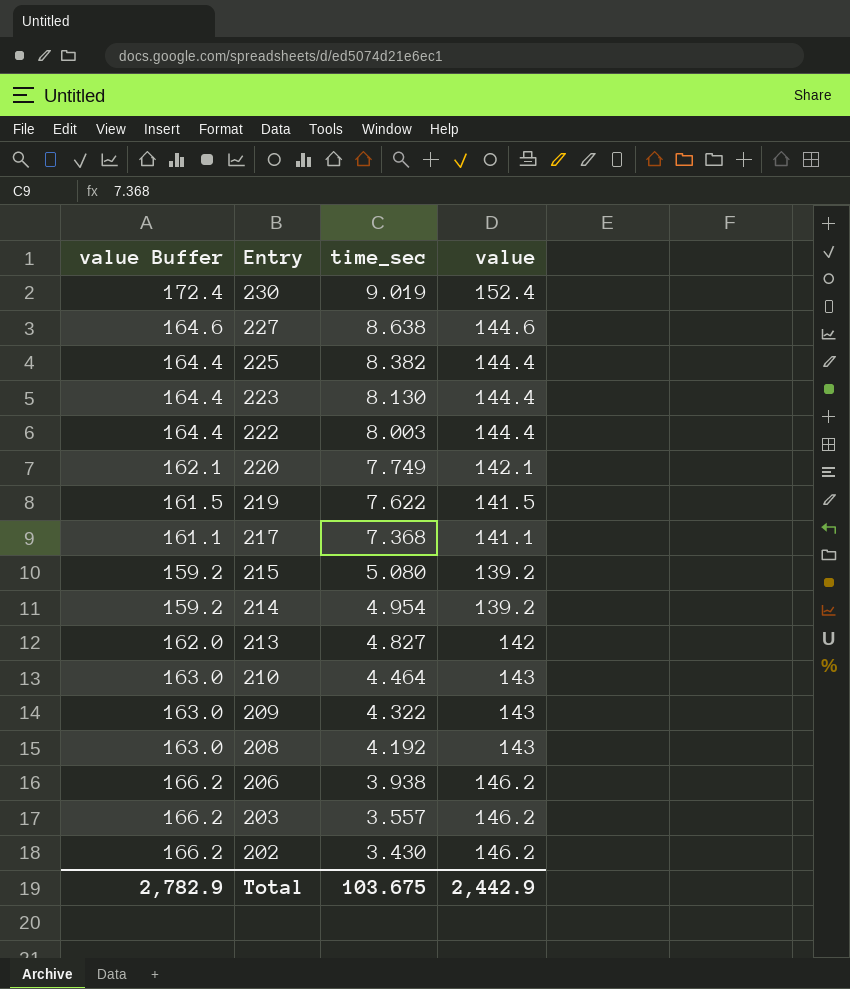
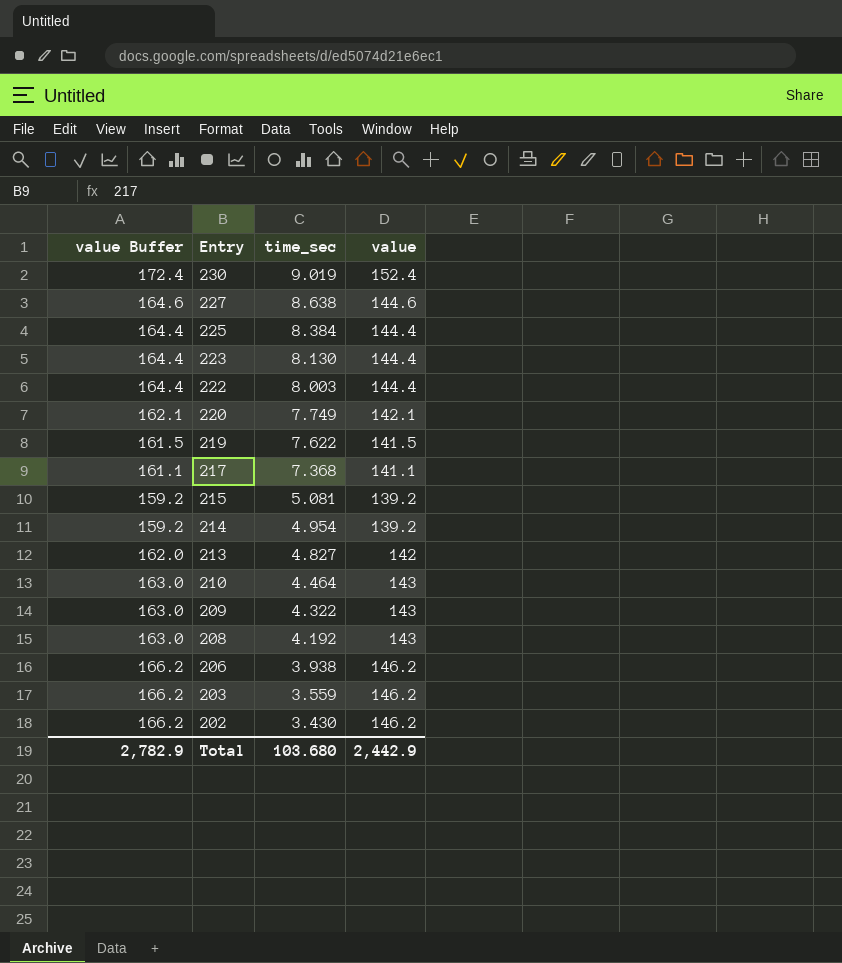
225 | time_sec: 8.382 -> 8.384
215 | time_sec: 5.080 -> 5.081
203 | time_sec: 3.557 -> 3.559
Total | time_sec: 103.675 -> 103.680

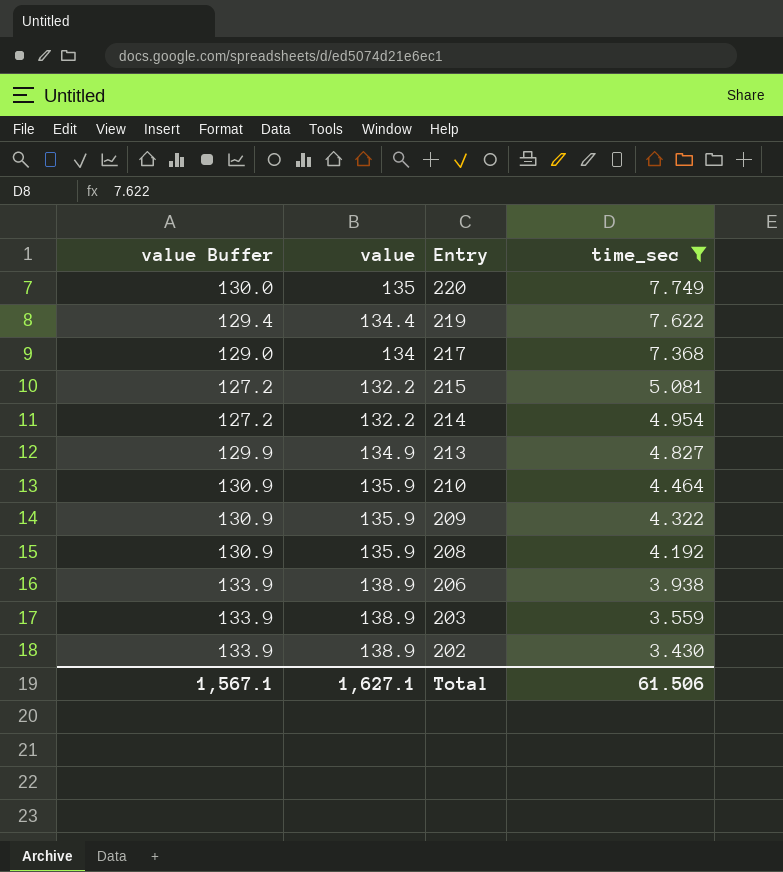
filter: none -> time_sec <= 7.749
column value Buffer | formula: [value] + 20 -> [value] - 5
column value | position: 4 -> 2
220 | value: 142.1 -> 135
219 | value: 141.5 -> 134.4
217 | value: 141.1 -> 134
215 | value: 139.2 -> 132.2
214 | value: 139.2 -> 132.2
213 | value: 142 -> 134.9
210 | value: 143 -> 135.9
209 | value: 143 -> 135.9
208 | value: 143 -> 135.9
206 | value: 146.2 -> 138.9
203 | value: 146.2 -> 138.9
202 | value: 146.2 -> 138.9
Total | value Buffer: 2,782.9 -> 1,567.1
Total | value: 2,442.9 -> 1,627.1
Total | time_sec: 103.680 -> 61.506

